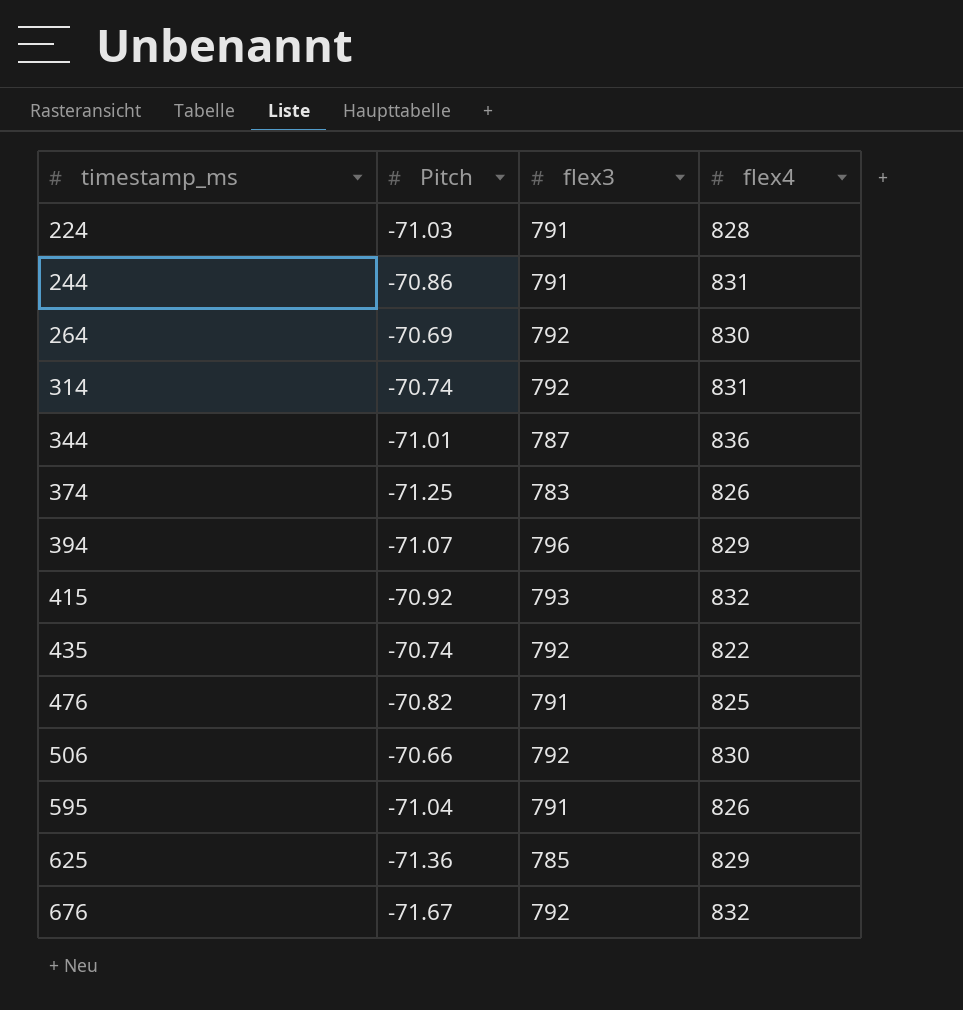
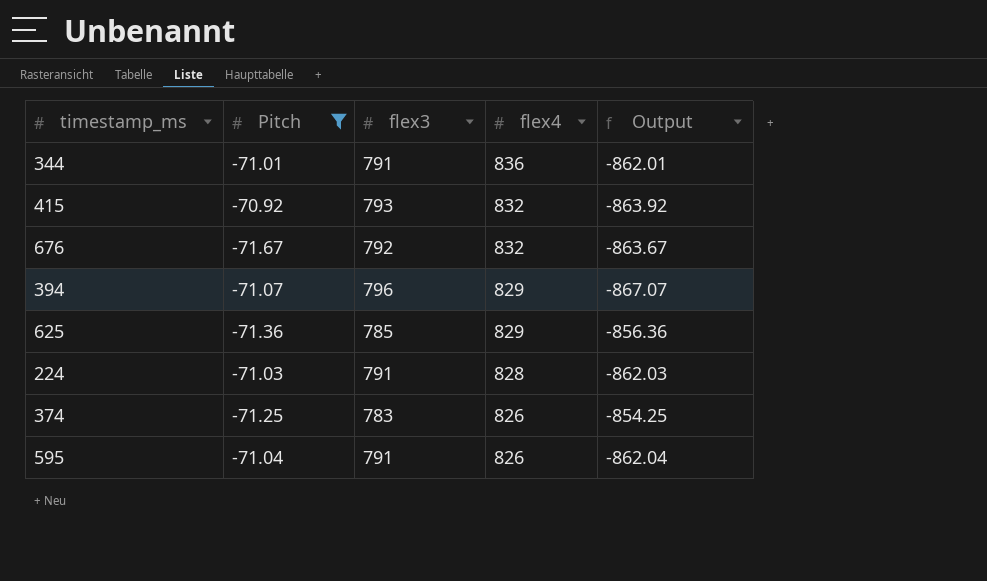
filter: none -> Pitch <= -70.92
row order: timestamp_ms ascending -> flex4 descending
column Output | formula: none -> [Pitch] - [flex3]
344 | flex3: 787 -> 791

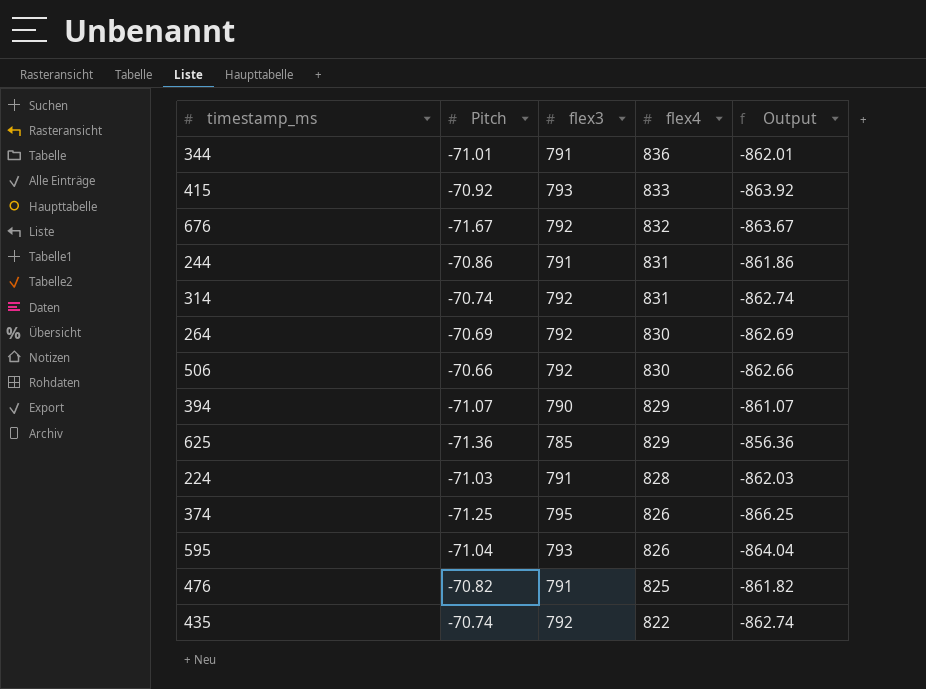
filter: Pitch <= -70.92 -> none
415 | flex4: 832 -> 833
394 | flex3: 796 -> 790
394 | Output: -867.07 -> -861.07
374 | flex3: 783 -> 795
374 | Output: -854.25 -> -866.25
595 | flex3: 791 -> 793
595 | Output: -862.04 -> -864.04

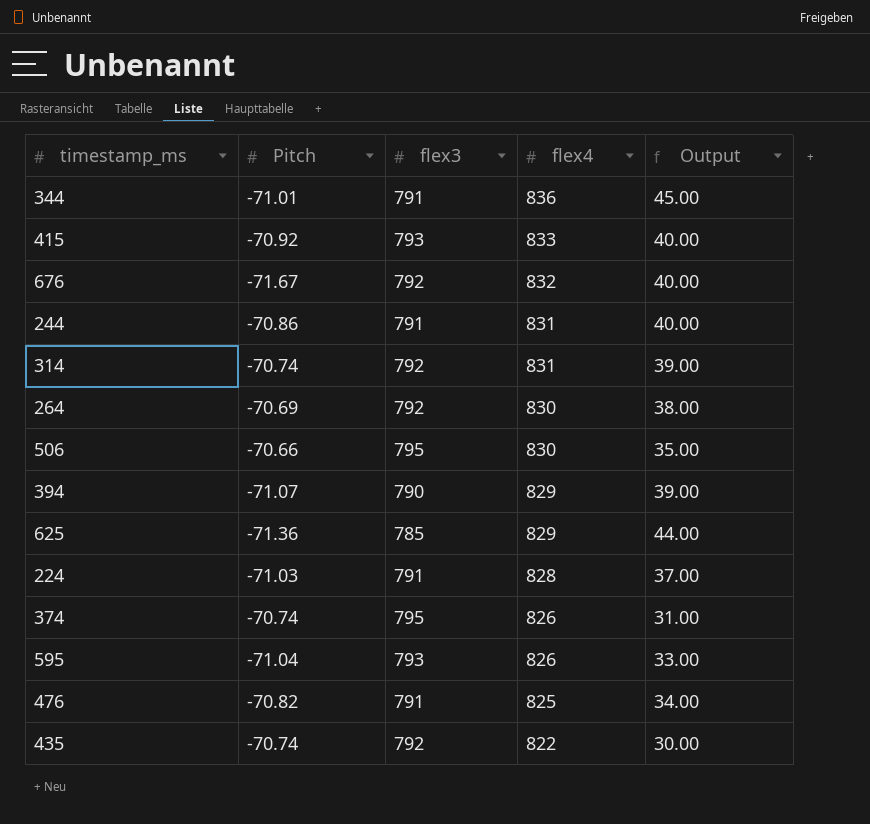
column Output | formula: [Pitch] - [flex3] -> [flex4] - [flex3]
506 | flex3: 792 -> 795
374 | Pitch: -71.25 -> -70.74

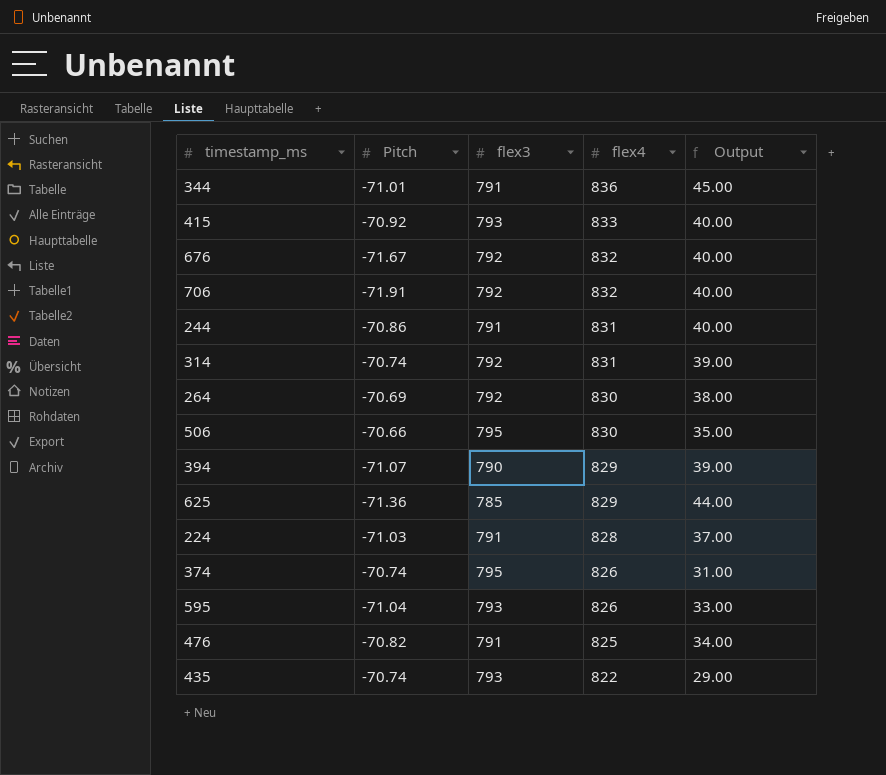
row 706: none -> -71.91 | 792 | 832 | 40.00
435 | flex3: 792 -> 793
435 | Output: 30.00 -> 29.00

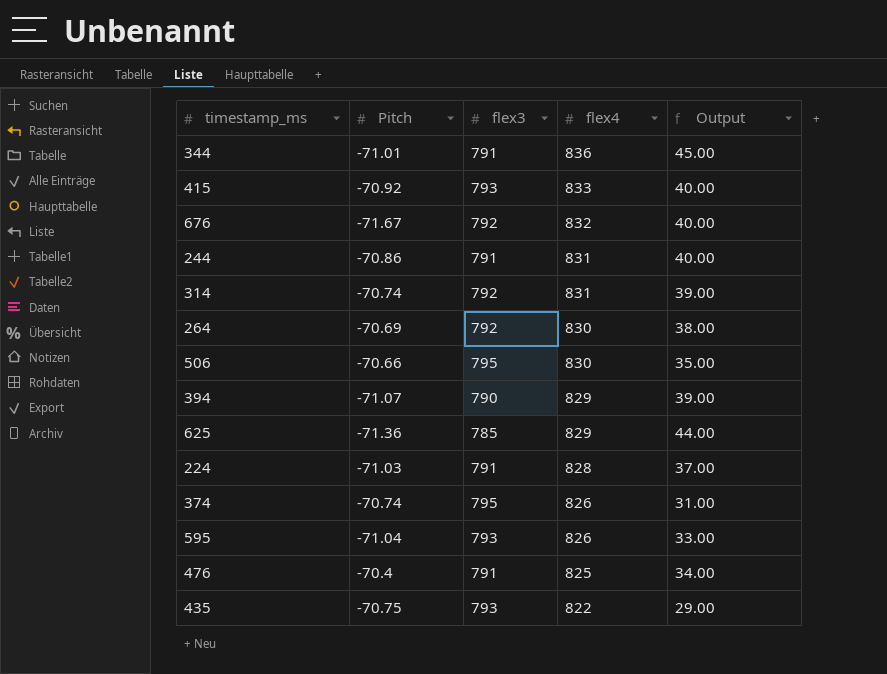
row 706: -71.91 | 792 | 832 | 40.00 -> none
476 | Pitch: -70.82 -> -70.4
435 | Pitch: -70.74 -> -70.75

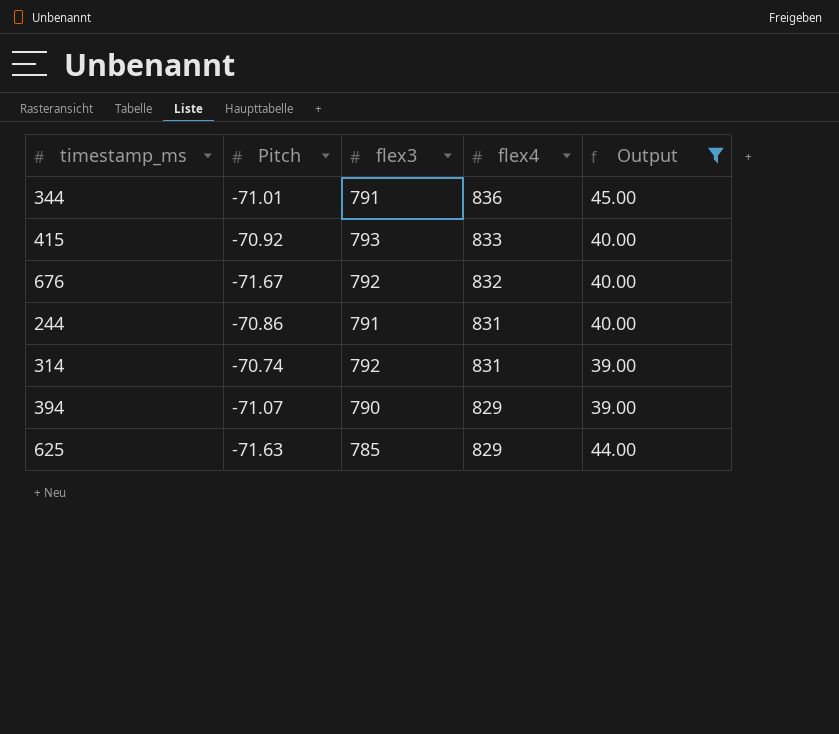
filter: none -> Output >= 39.00
625 | Pitch: -71.36 -> -71.63

